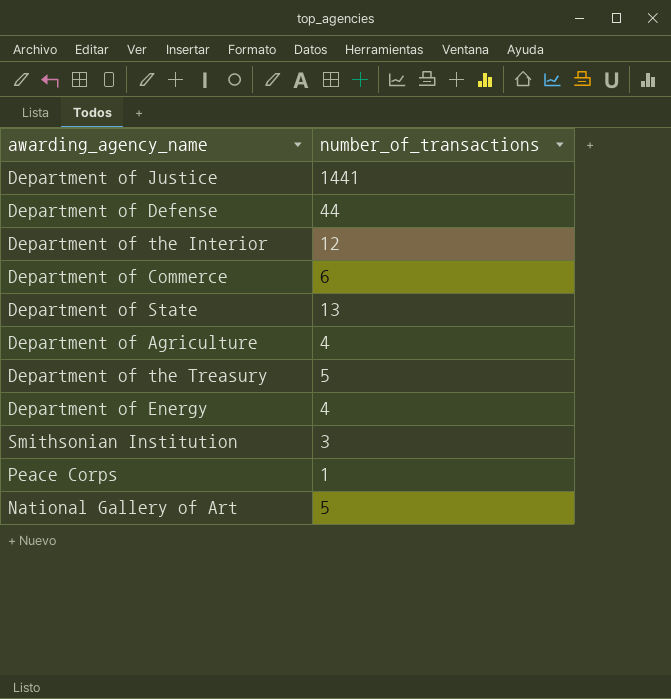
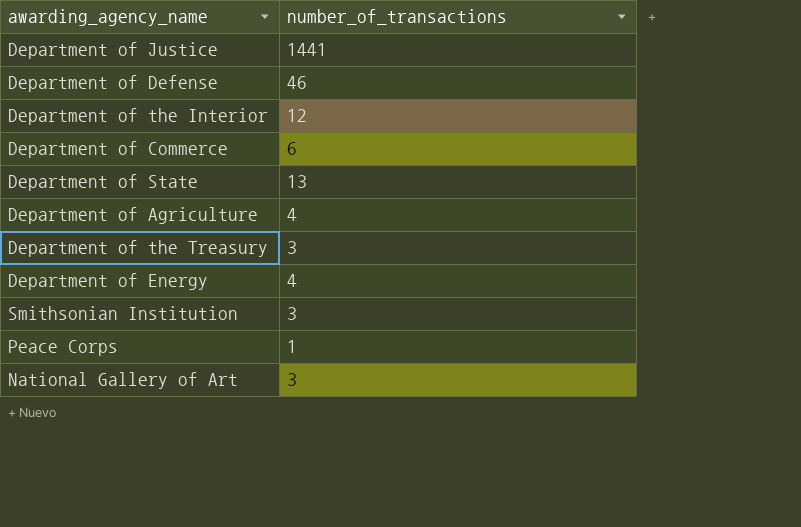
Department of Defense | number_of_transactions: 44 -> 46
Department of the Treasury | number_of_transactions: 5 -> 3
National Gallery of Art | number_of_transactions: 5 -> 3

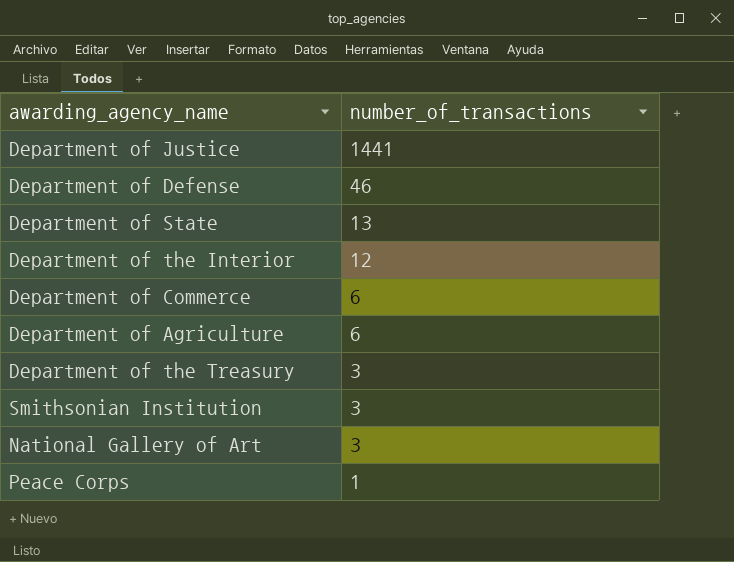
row order: none -> number_of_transactions descending
row Department of Energy: 4 -> none
Department of Agriculture | number_of_transactions: 4 -> 6

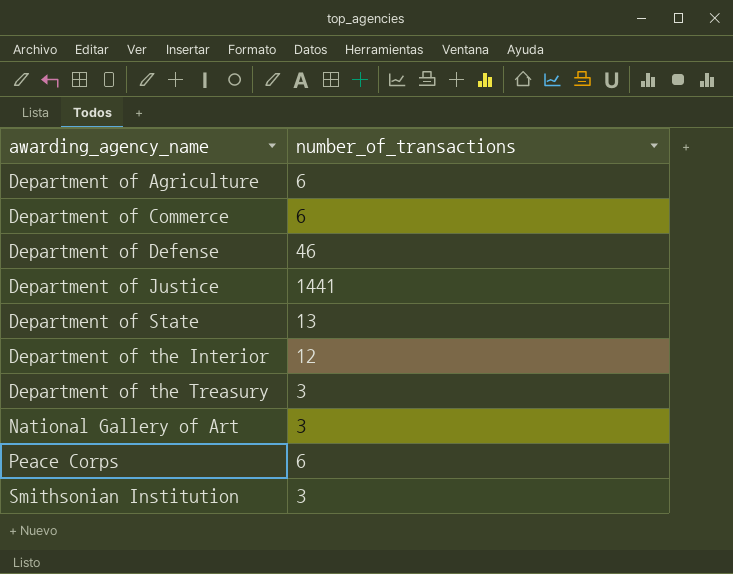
row order: number_of_transactions descending -> awarding_agency_name ascending
Peace Corps | number_of_transactions: 1 -> 6

